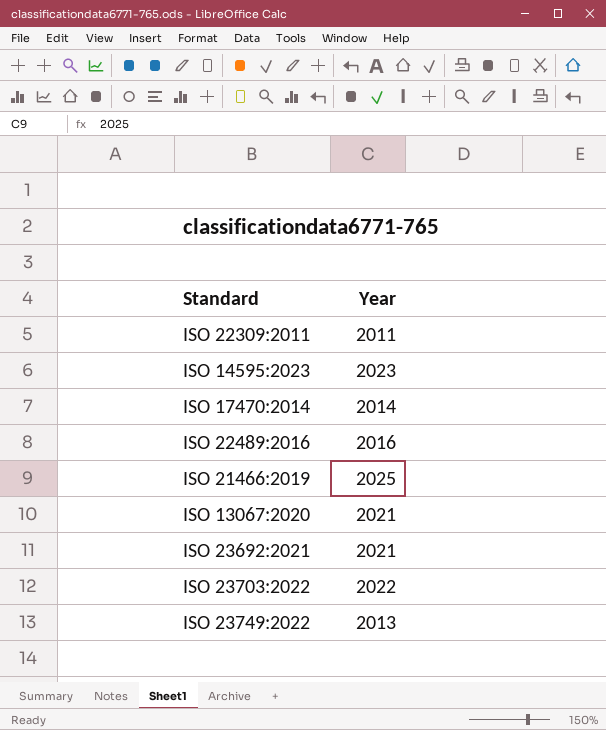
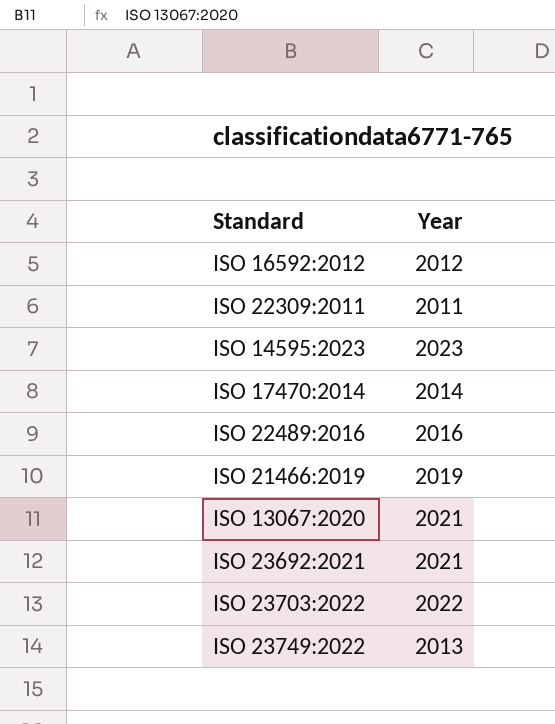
row ISO 16592:2012: none -> 2012
ISO 21466:2019 | Year: 2025 -> 2019

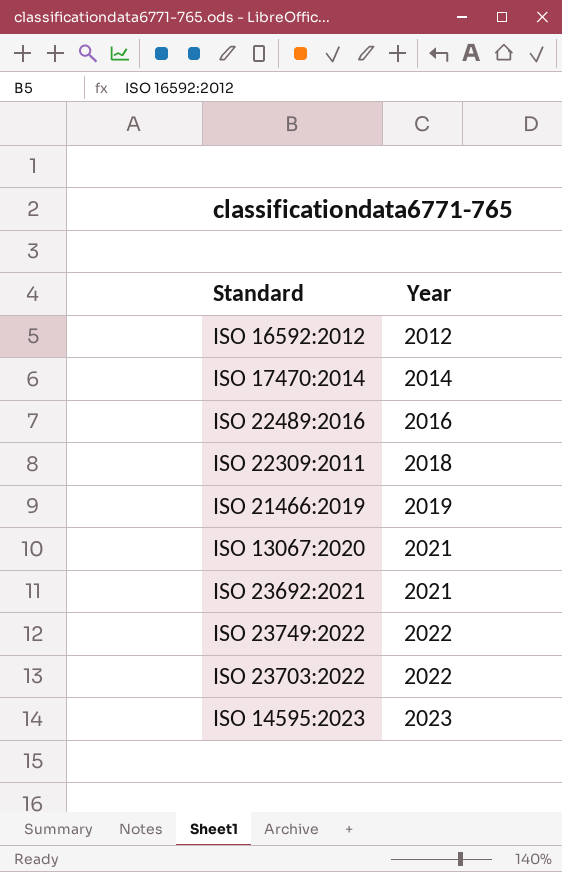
row order: none -> Year ascending
ISO 22309:2011 | Year: 2011 -> 2018
ISO 23749:2022 | Year: 2013 -> 2022

